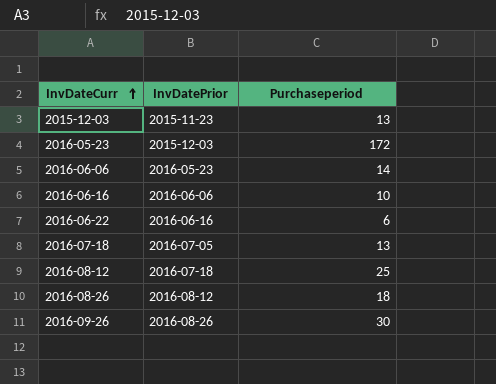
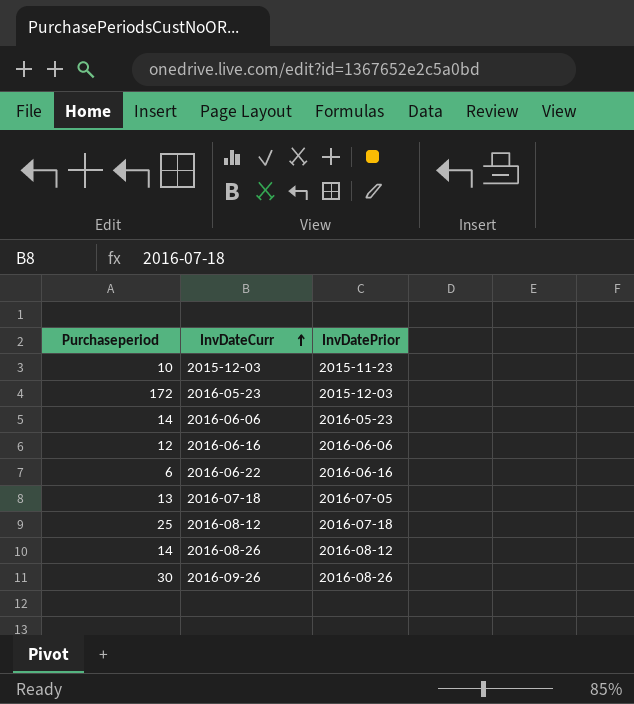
column Purchaseperiod | position: 3 -> 1
2015-12-03 | Purchaseperiod: 13 -> 10
2016-06-16 | Purchaseperiod: 10 -> 12
2016-08-26 | Purchaseperiod: 18 -> 14

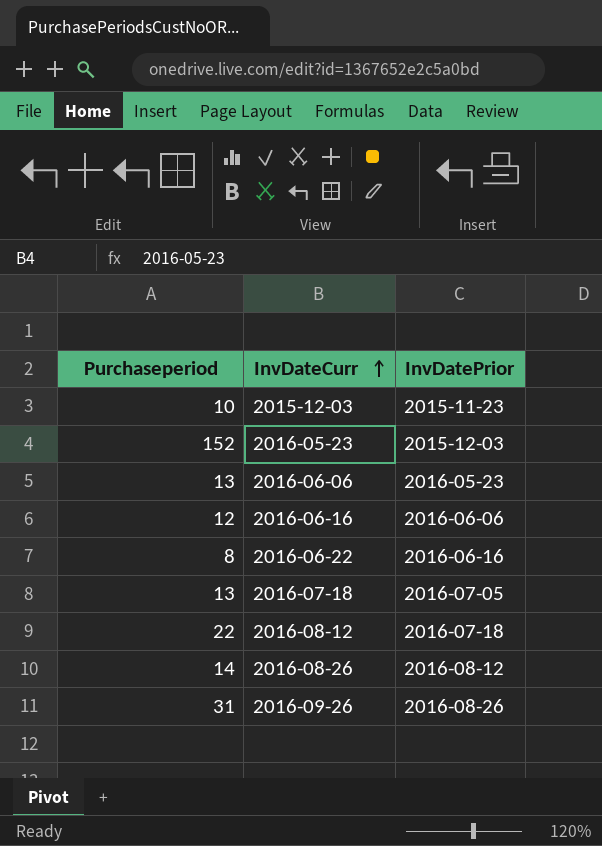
2016-05-23 | Purchaseperiod: 172 -> 152
2016-06-06 | Purchaseperiod: 14 -> 13
2016-06-22 | Purchaseperiod: 6 -> 8
2016-08-12 | Purchaseperiod: 25 -> 22
2016-09-26 | Purchaseperiod: 30 -> 31

